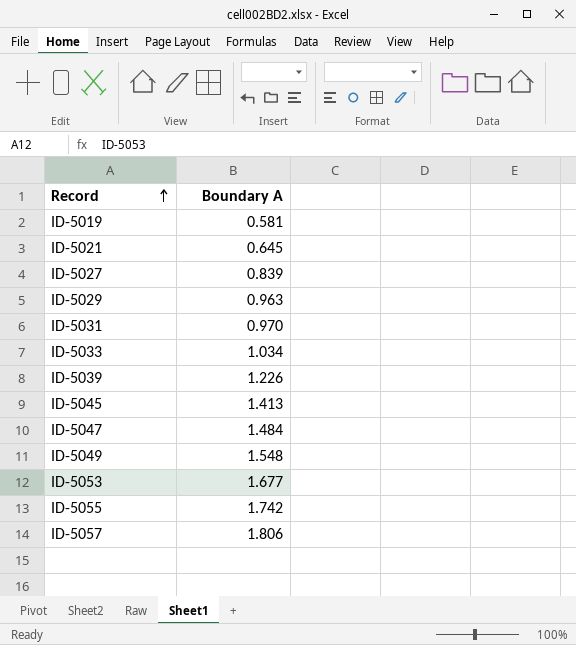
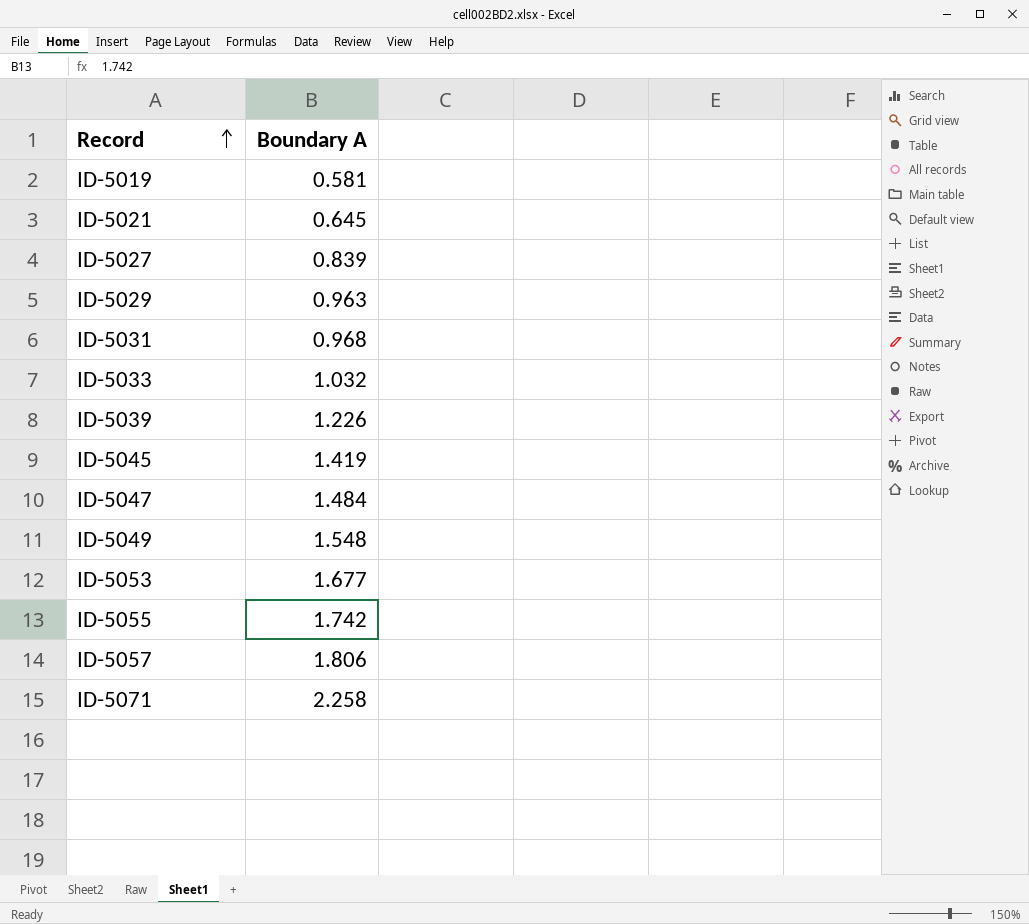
ID-5031 | Boundary A: 0.970 -> 0.968
ID-5033 | Boundary A: 1.034 -> 1.032
ID-5045 | Boundary A: 1.413 -> 1.419
row ID-5071: none -> 2.258

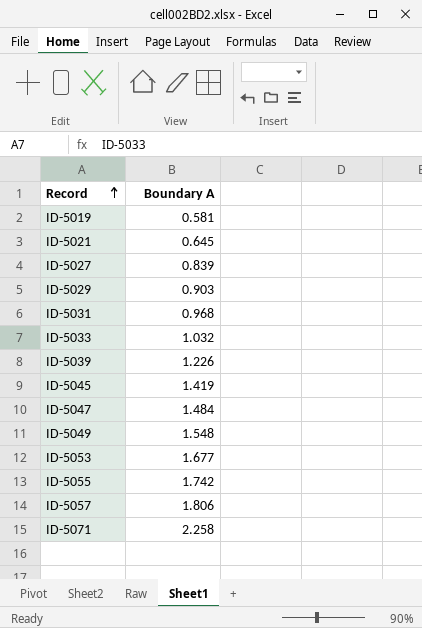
ID-5029 | Boundary A: 0.963 -> 0.903

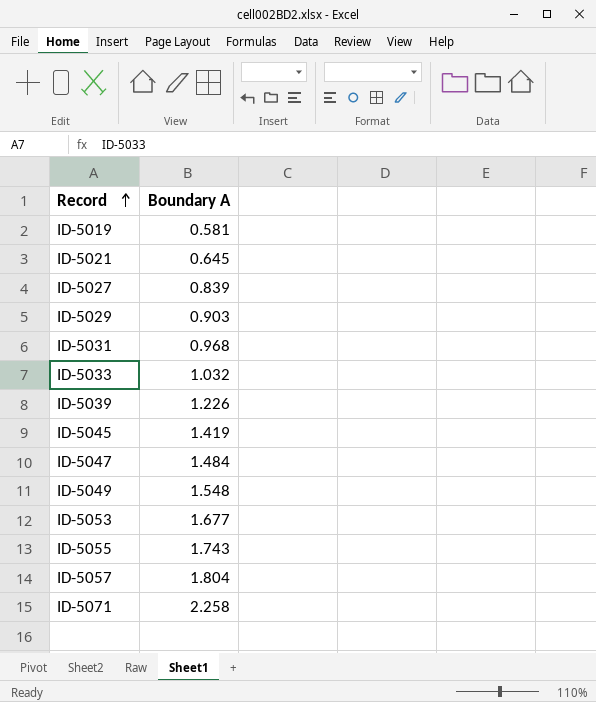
ID-5055 | Boundary A: 1.742 -> 1.743
ID-5057 | Boundary A: 1.806 -> 1.804

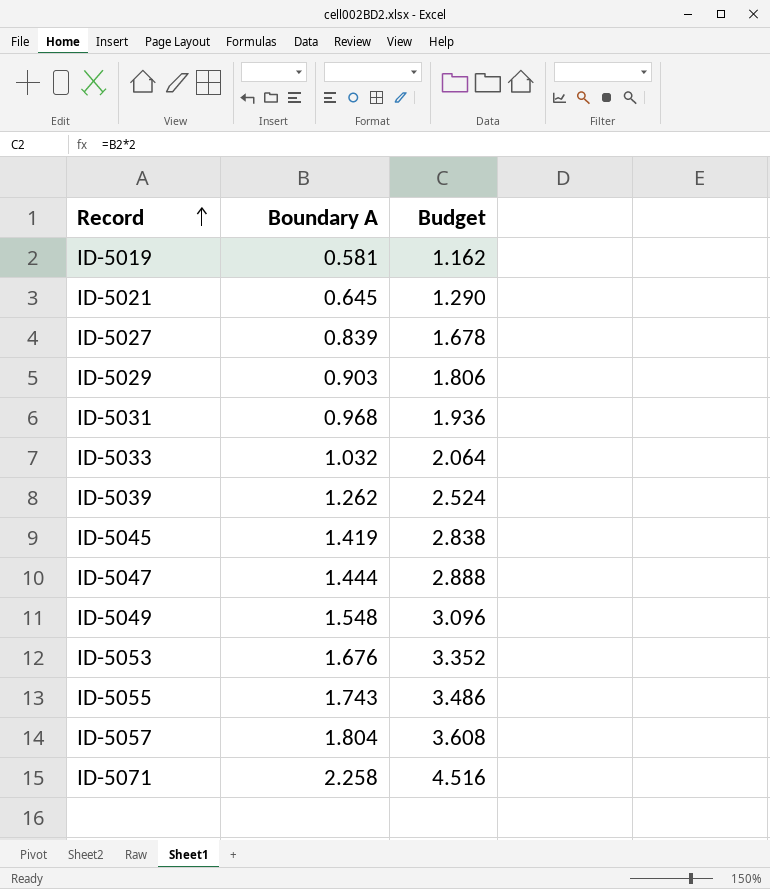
column Budget | formula: none -> [Boundary A] * 2
ID-5039 | Boundary A: 1.226 -> 1.262
ID-5047 | Boundary A: 1.484 -> 1.444
ID-5053 | Boundary A: 1.677 -> 1.676

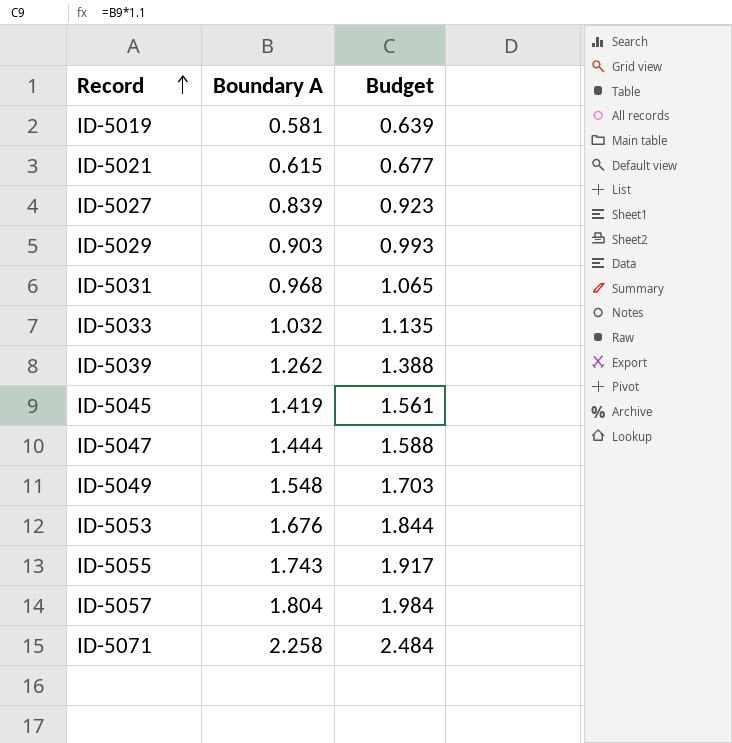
column Budget | formula: [Boundary A] * 2 -> [Boundary A] * 1.1
ID-5021 | Boundary A: 0.645 -> 0.615

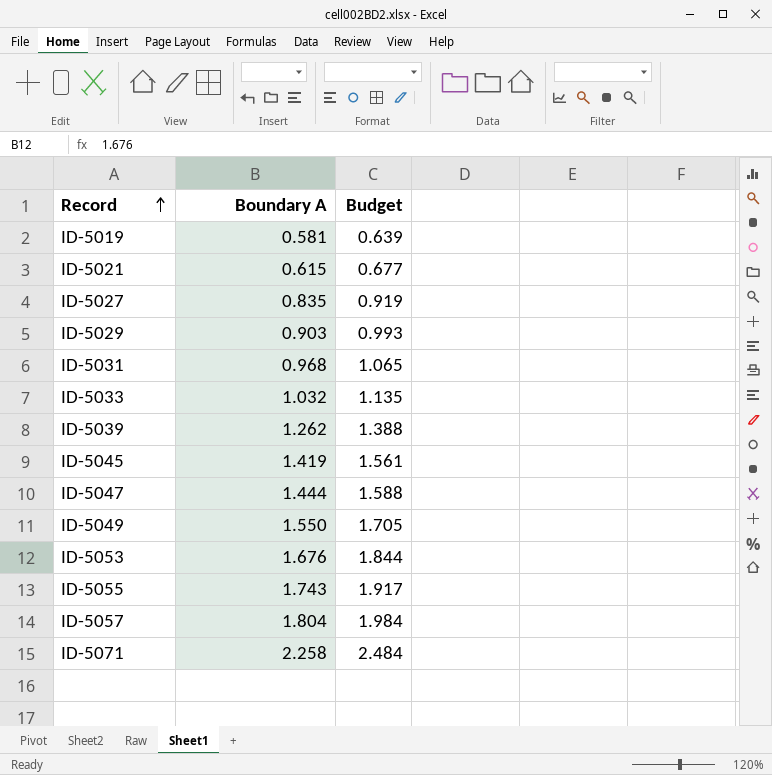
ID-5027 | Boundary A: 0.839 -> 0.835
ID-5027 | Budget: 0.923 -> 0.919
ID-5049 | Boundary A: 1.548 -> 1.550
ID-5049 | Budget: 1.703 -> 1.705

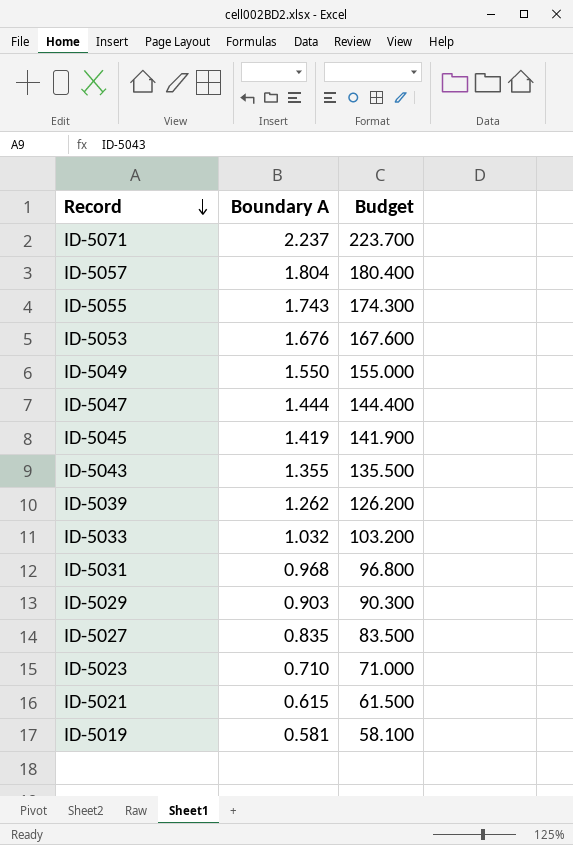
row order: Record ascending -> Record descending
column Budget | formula: [Boundary A] * 1.1 -> [Boundary A] * 100
ID-5071 | Boundary A: 2.258 -> 2.237
row ID-5043: none -> 1.355 | 135.500
row ID-5023: none -> 0.710 | 71.000

